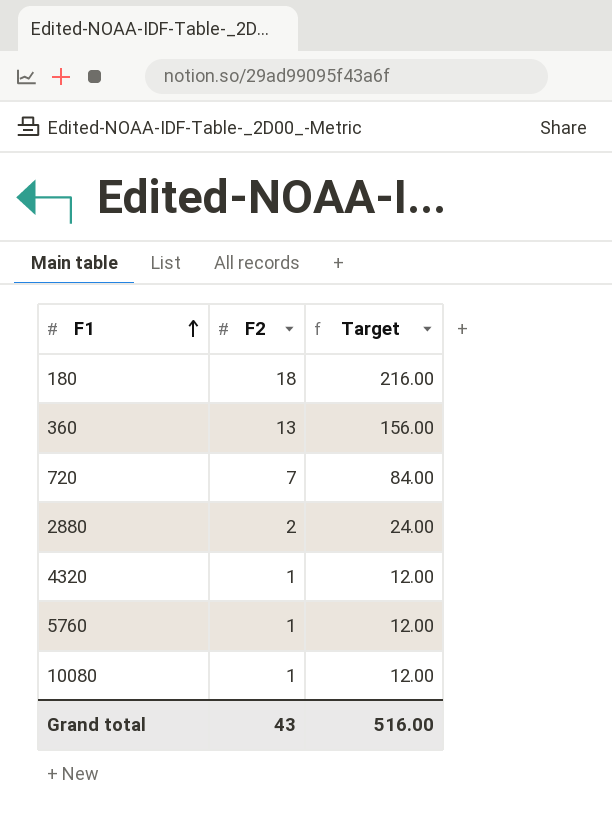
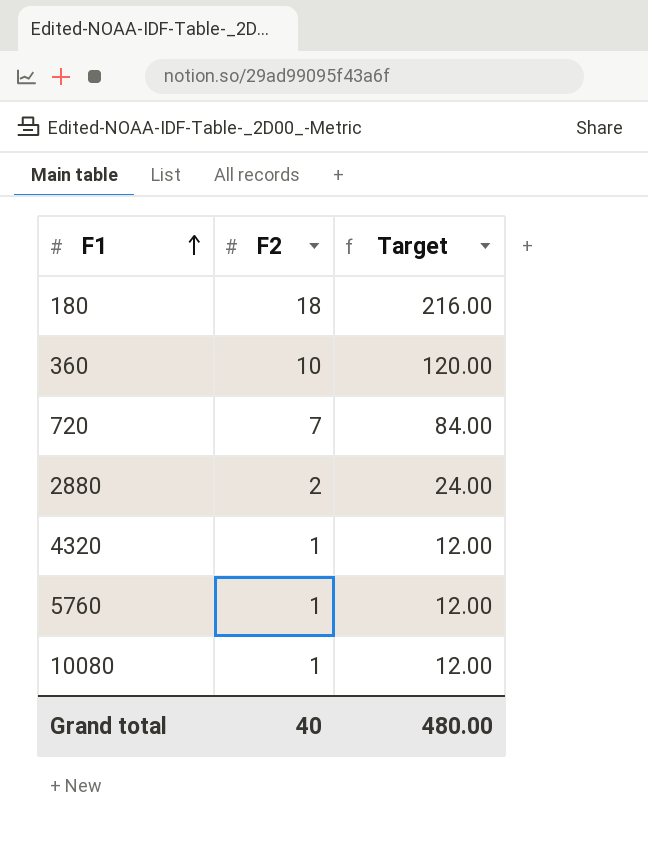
360 | F2: 13 -> 10
360 | Target: 156.00 -> 120.00
Grand total | F2: 43 -> 40
Grand total | Target: 516.00 -> 480.00

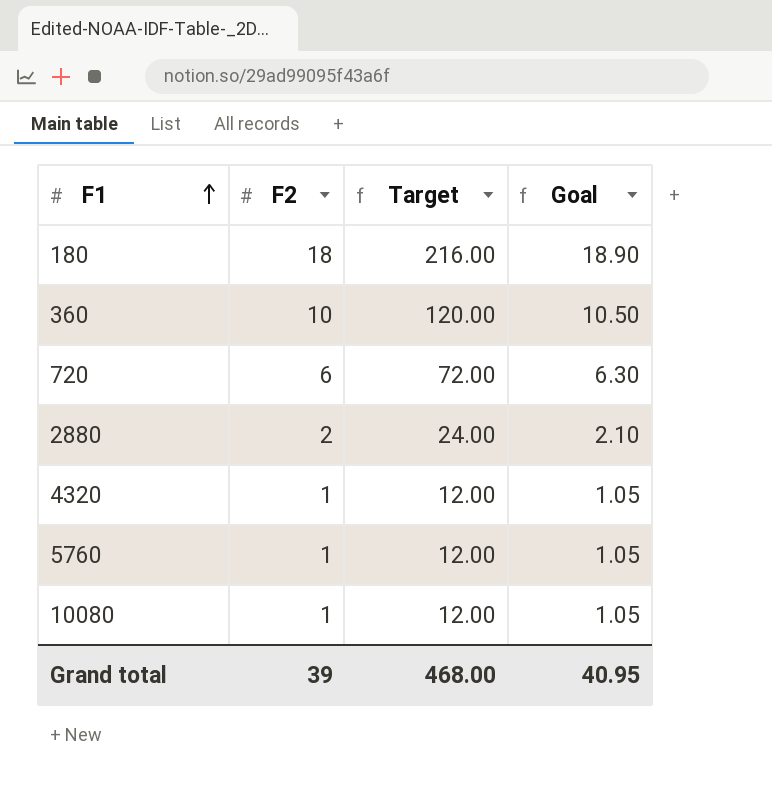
column Goal | formula: none -> [F2] * 1.05
720 | F2: 7 -> 6
720 | Target: 84.00 -> 72.00
Grand total | F2: 40 -> 39
Grand total | Target: 480.00 -> 468.00

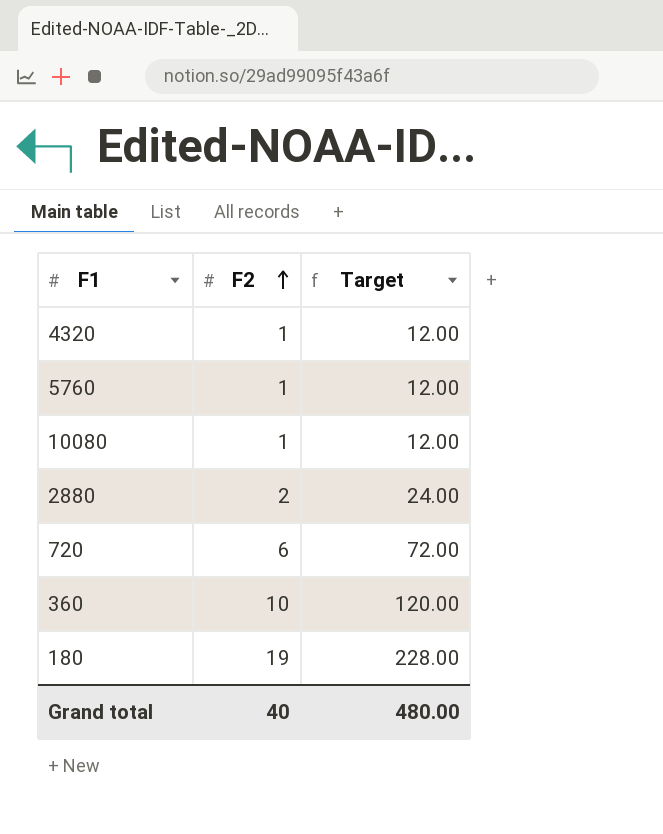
row order: F1 ascending -> F2 ascending
column Goal | formula: [F2] * 1.05 -> none
180 | F2: 18 -> 19
180 | Target: 216.00 -> 228.00
Grand total | F2: 39 -> 40
Grand total | Target: 468.00 -> 480.00

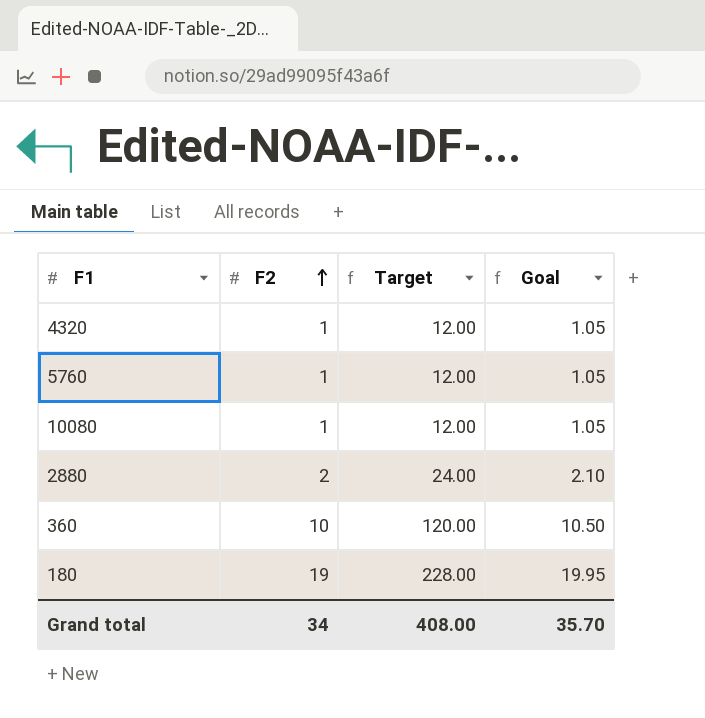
column Goal | formula: none -> [F2] * 1.05
row 720: 6 | 72.00 -> none
Grand total | F2: 40 -> 34
Grand total | Target: 480.00 -> 408.00

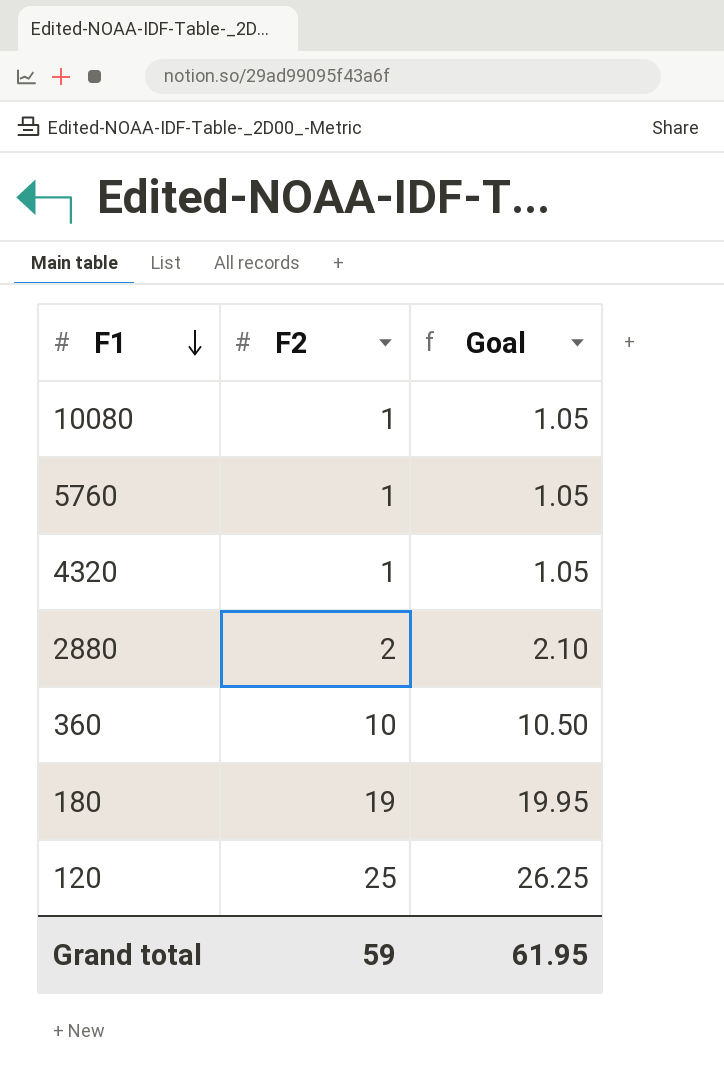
row order: F2 ascending -> F1 descending
column Target | formula: [F2] * 12 -> none
row 120: none -> 25 | 26.25
Grand total | F2: 34 -> 59
Grand total | Goal: 35.70 -> 61.95

